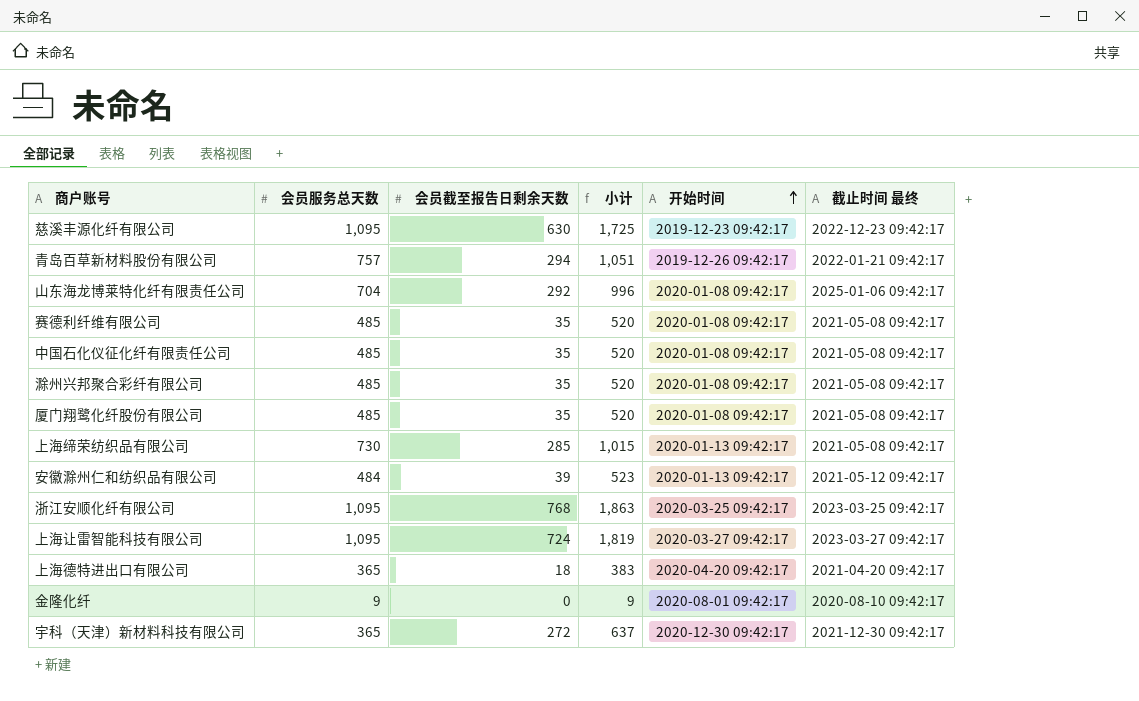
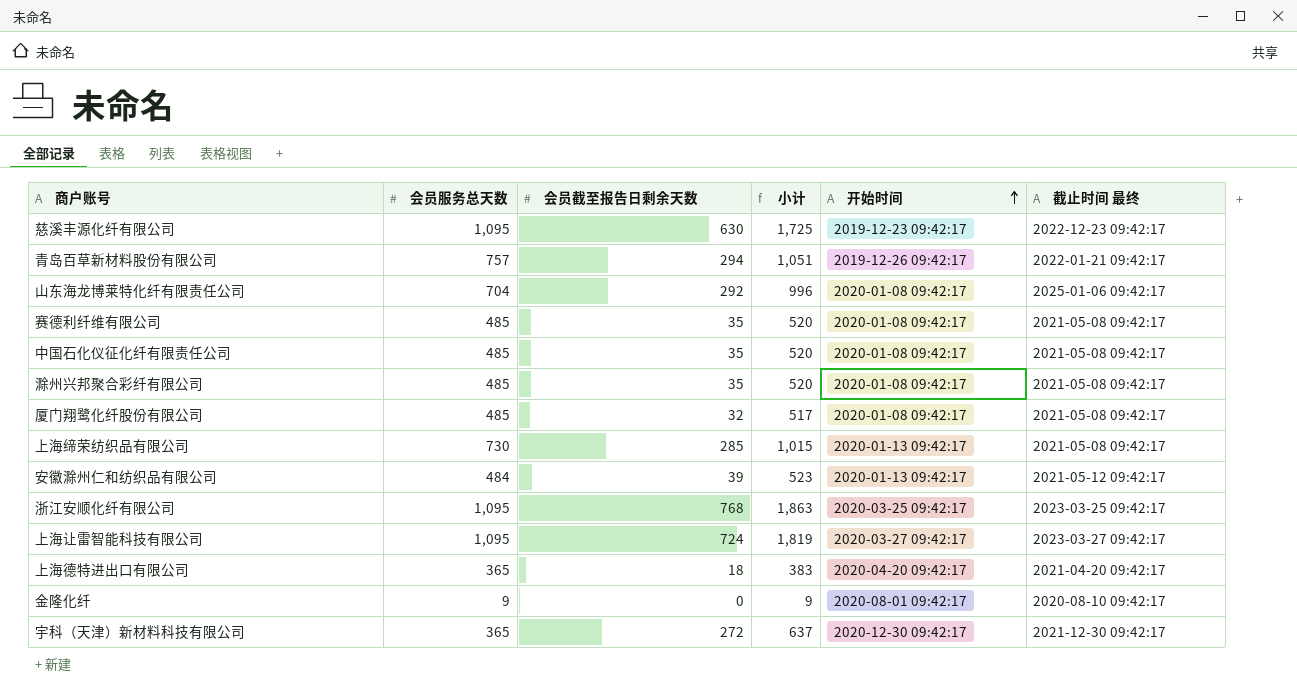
厦门翔鹭化纤股份有限公司 | 会员截至报告日剩余天数: 35 -> 32
厦门翔鹭化纤股份有限公司 | 小计: 520 -> 517

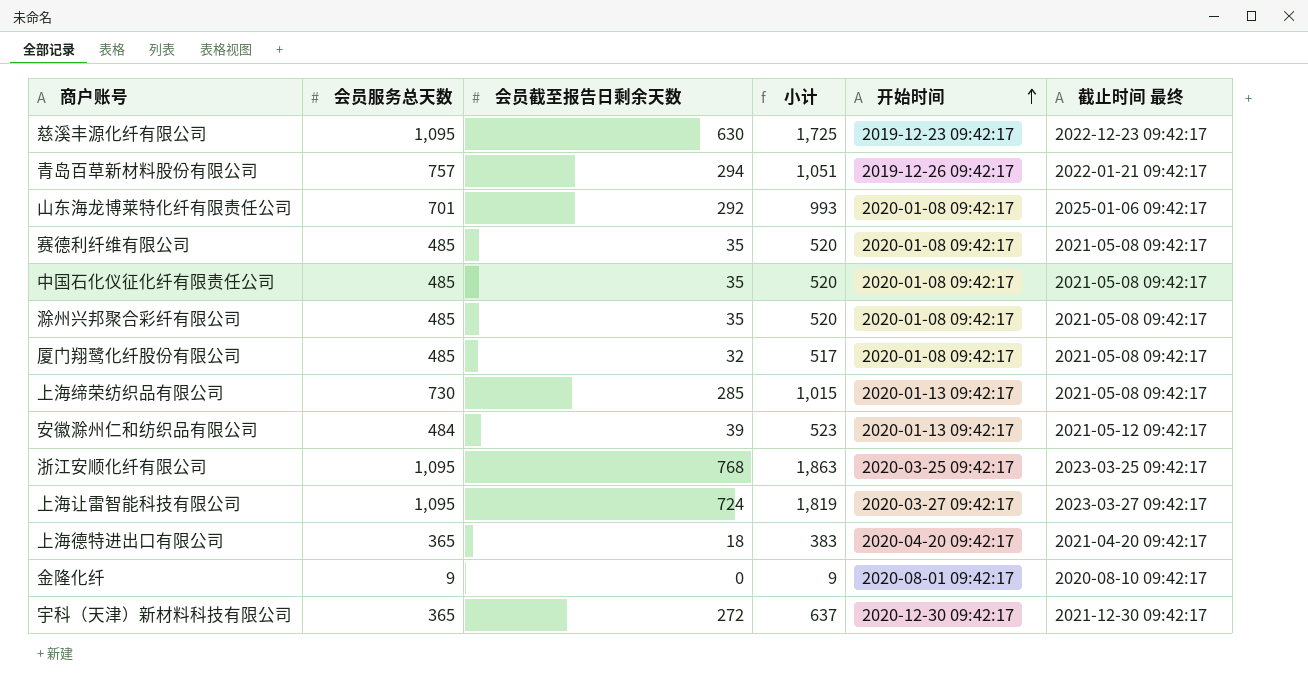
山东海龙博莱特化纤有限责任公司 | 会员服务总天数: 704 -> 701
山东海龙博莱特化纤有限责任公司 | 小计: 996 -> 993

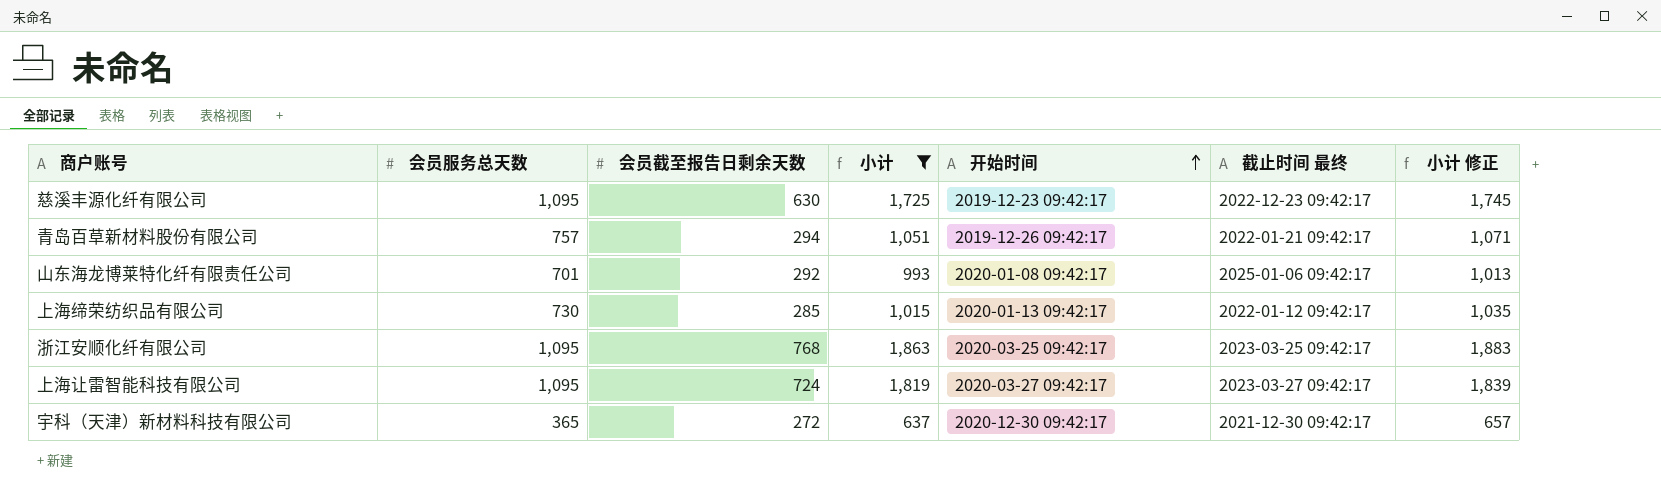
filter: none -> 小计 >= 637
column 小计 修正 | formula: none -> [小计] + 20
上海缔荣纺织品有限公司 | 截止时间 最终: 2021-05-08 09:42:17 -> 2022-01-12 09:42:17

